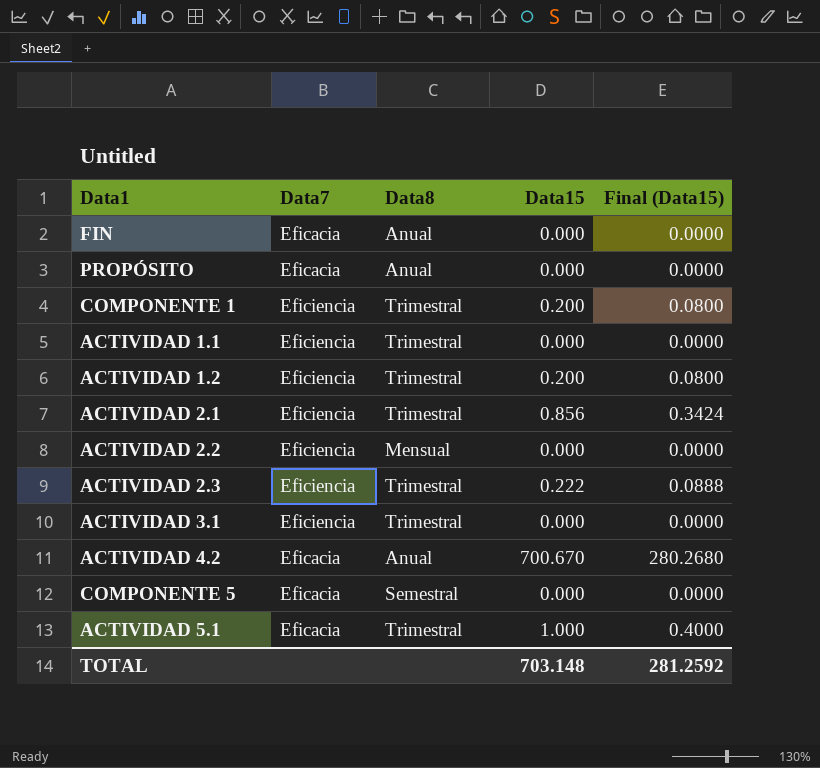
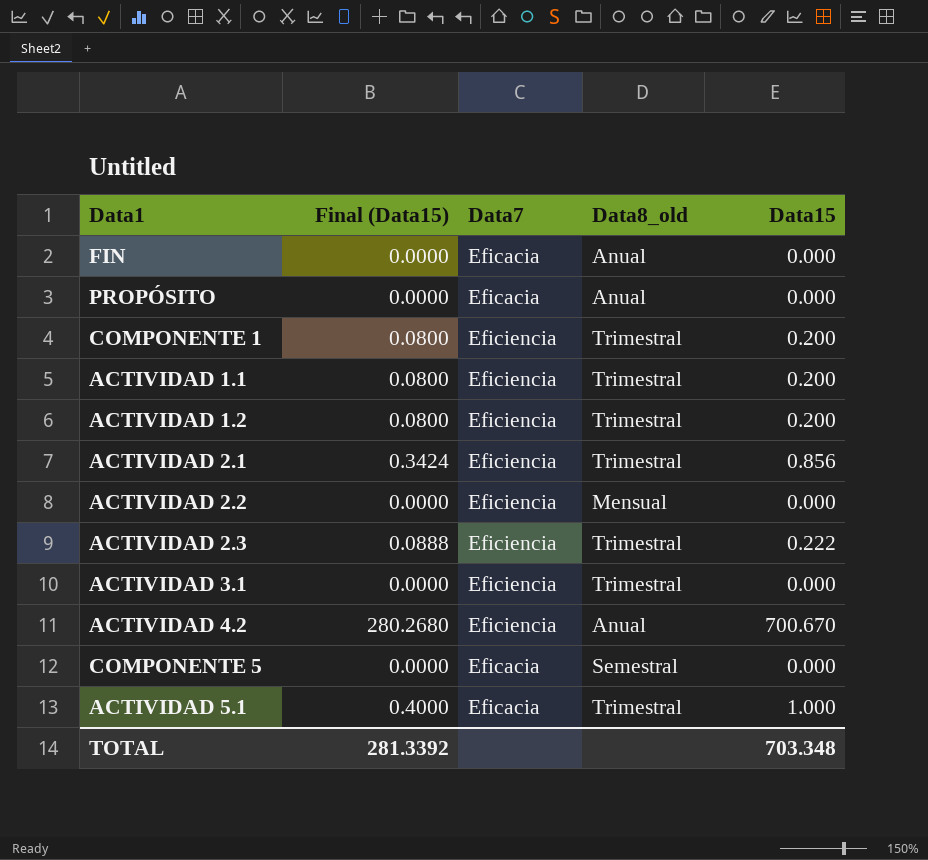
column Final (Data15) | position: 5 -> 2
column name: Data8 -> Data8_old
ACTIVIDAD 1.1 | Final (Data15): 0.0000 -> 0.0800
ACTIVIDAD 1.1 | Data15: 0.000 -> 0.200
ACTIVIDAD 4.2 | Data7: Eficacia -> Eficiencia
TOTAL | Final (Data15): 281.2592 -> 281.3392
TOTAL | Data15: 703.148 -> 703.348

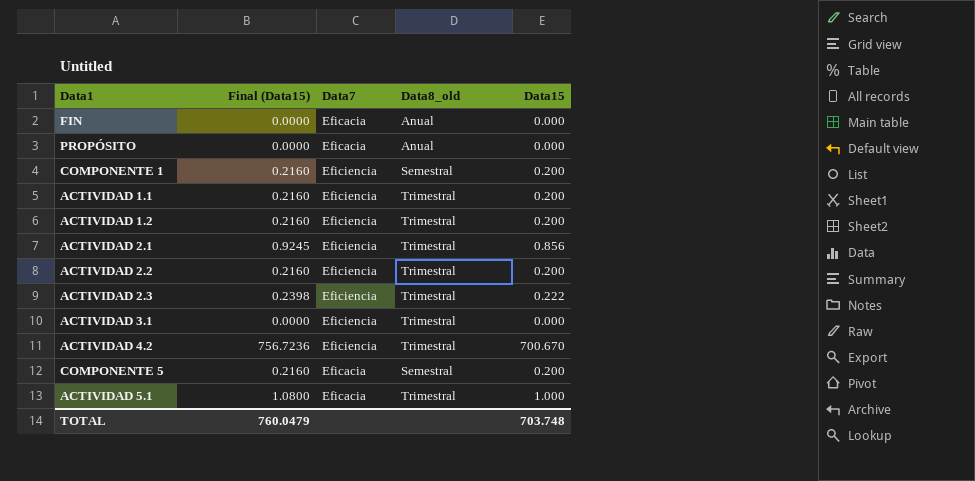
column Final (Data15) | formula: [Data15] * 0.4 -> [Data15] * 1.08
COMPONENTE 1 | Data8_old: Trimestral -> Semestral
ACTIVIDAD 2.2 | Data8_old: Mensual -> Trimestral
ACTIVIDAD 2.2 | Data15: 0.000 -> 0.200
ACTIVIDAD 4.2 | Data8_old: Anual -> Trimestral
COMPONENTE 5 | Data15: 0.000 -> 0.200
TOTAL | Final (Data15): 281.3392 -> 760.0479
TOTAL | Data15: 703.348 -> 703.748

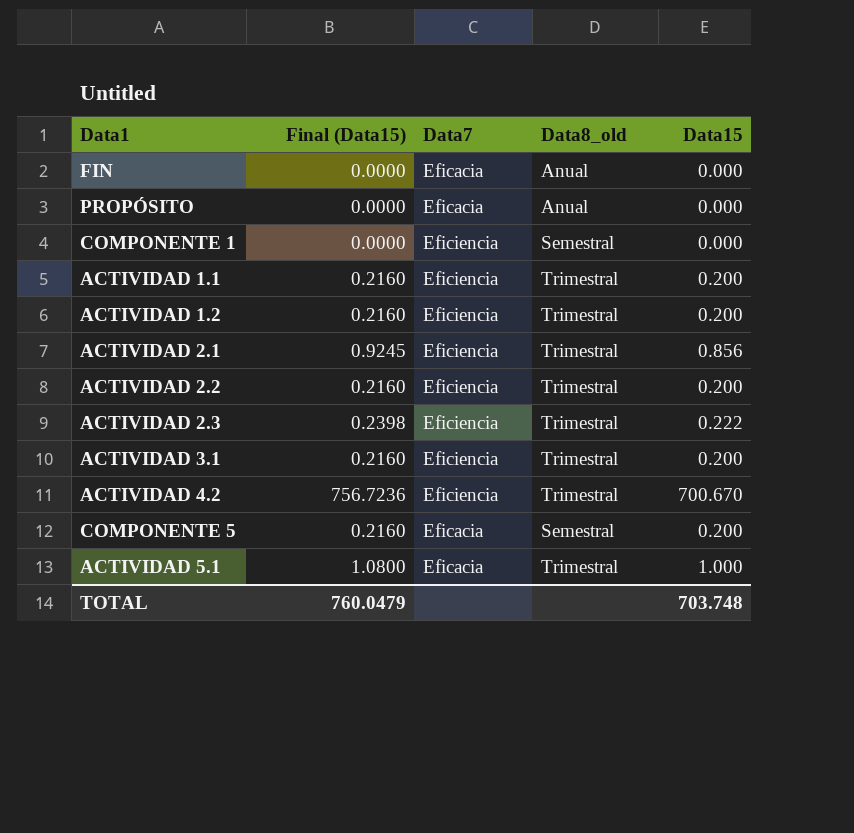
COMPONENTE 1 | Final (Data15): 0.2160 -> 0.0000
COMPONENTE 1 | Data15: 0.200 -> 0.000
ACTIVIDAD 3.1 | Final (Data15): 0.0000 -> 0.2160
ACTIVIDAD 3.1 | Data15: 0.000 -> 0.200

